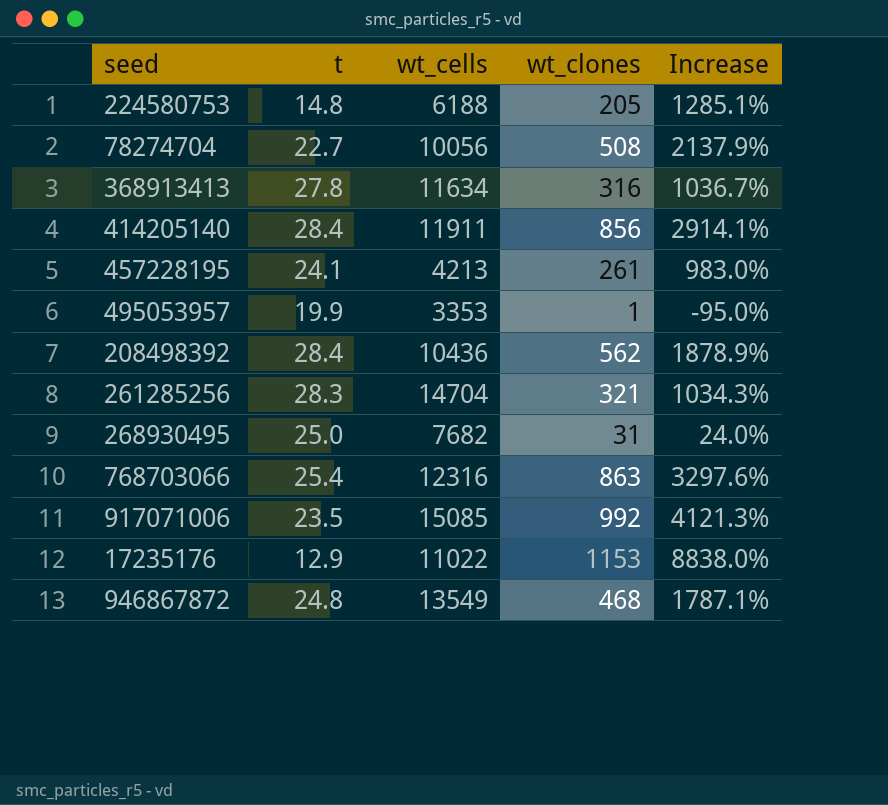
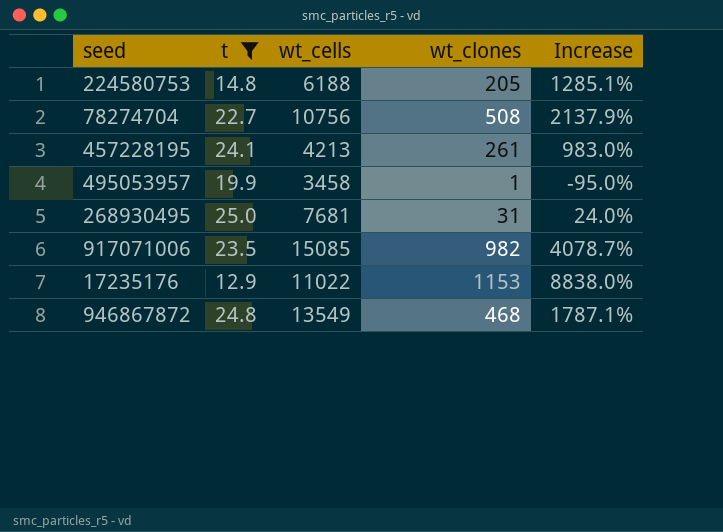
filter: none -> t <= 25.0
78274704 | wt_cells: 10056 -> 10756
495053957 | wt_cells: 3353 -> 3458
268930495 | wt_cells: 7682 -> 7681
917071006 | wt_clones: 992 -> 982
917071006 | Increase: 4121.3% -> 4078.7%

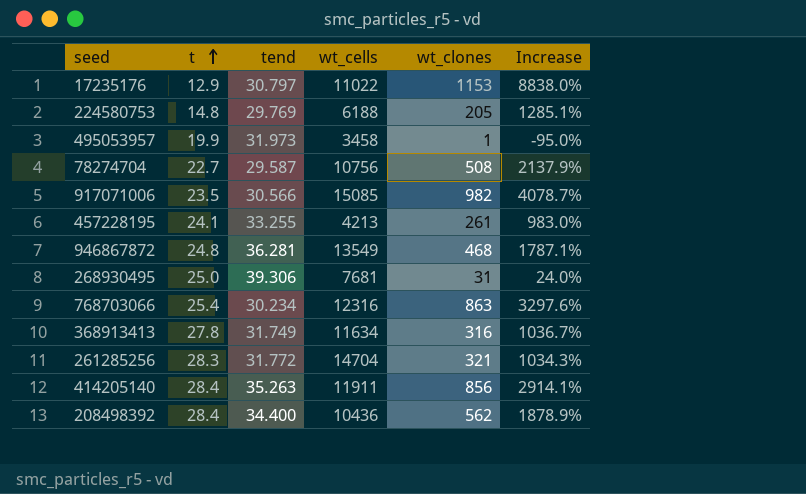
filter: t <= 25.0 -> none
row order: none -> t ascending
column tend | position: none -> 3

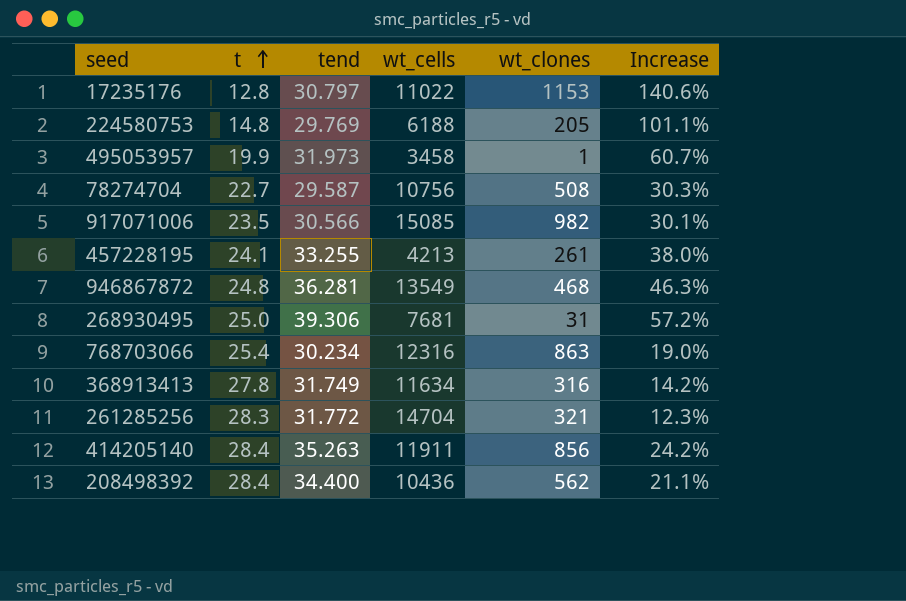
column Increase | formula: ([wt_clones] - [t]) / [t] -> ([tend] - [t]) / [t]
17235176 | t: 12.9 -> 12.8

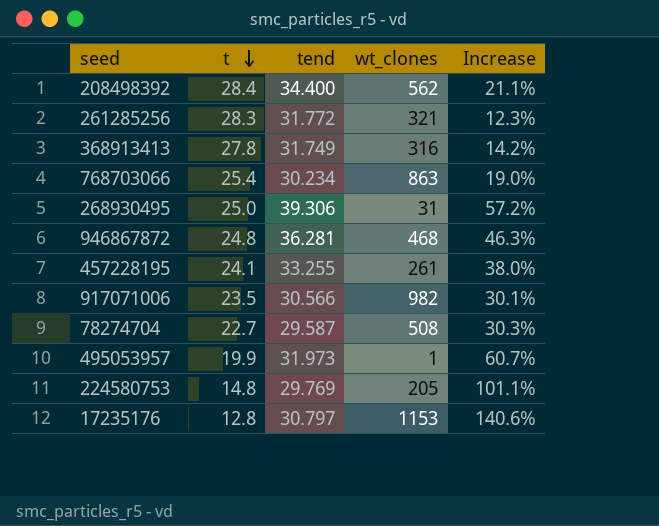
row order: t ascending -> t descending
column wt_cells | position: 4 -> none
row 414205140: 28.4 | 35.263 | 11911 | 856 | 24.2% -> none

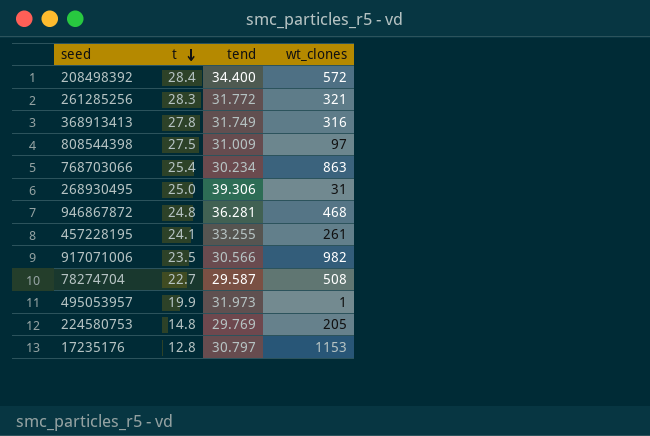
column Increase | formula: ([tend] - [t]) / [t] -> none
208498392 | wt_clones: 562 -> 572
row 808544398: none -> 27.5 | 31.009 | 97

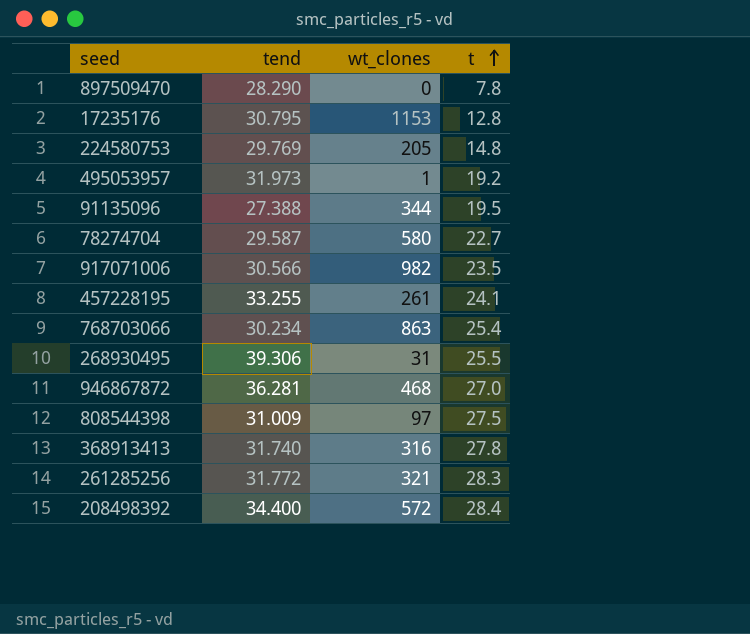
row order: t descending -> t ascending
column t | position: 2 -> 4
row 897509470: none -> 28.290 | 0 | 7.8
17235176 | tend: 30.797 -> 30.795
495053957 | t: 19.9 -> 19.2
row 91135096: none -> 27.388 | 344 | 19.5
78274704 | wt_clones: 508 -> 580
268930495 | t: 25.0 -> 25.5
946867872 | t: 24.8 -> 27.0
368913413 | tend: 31.749 -> 31.740

